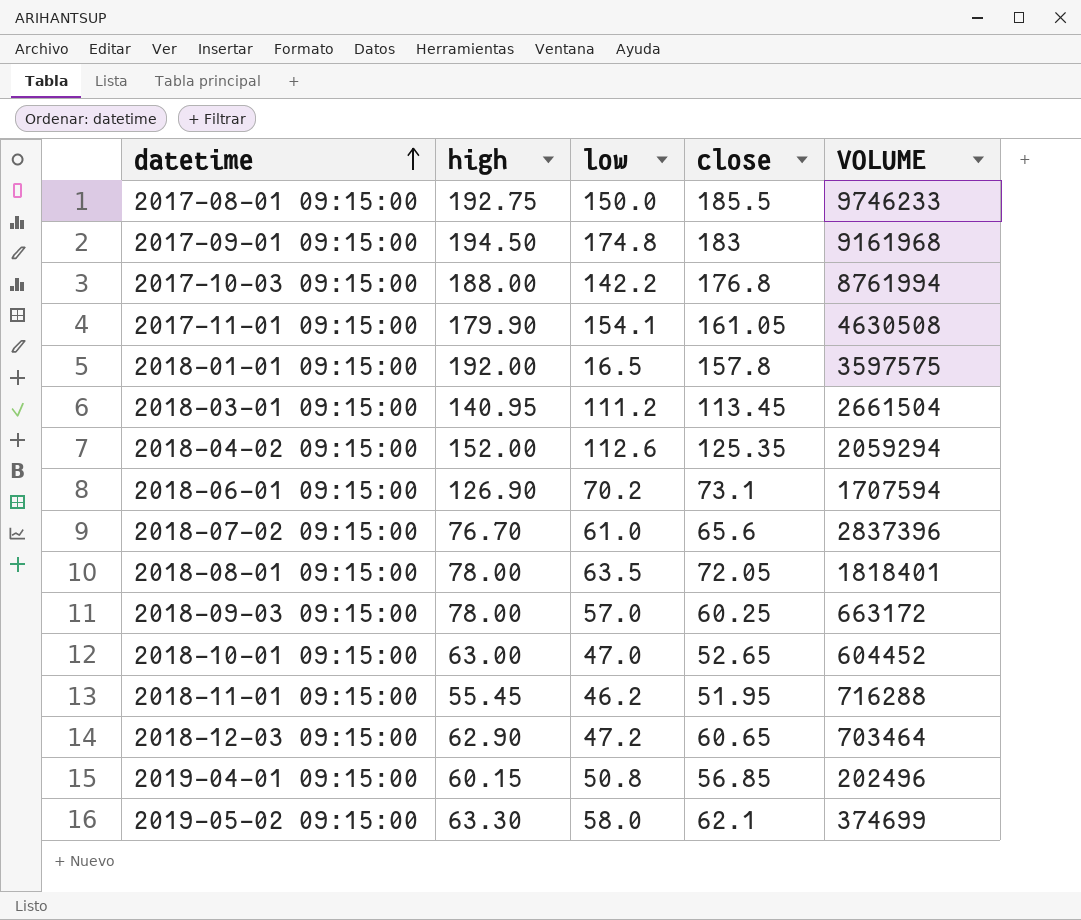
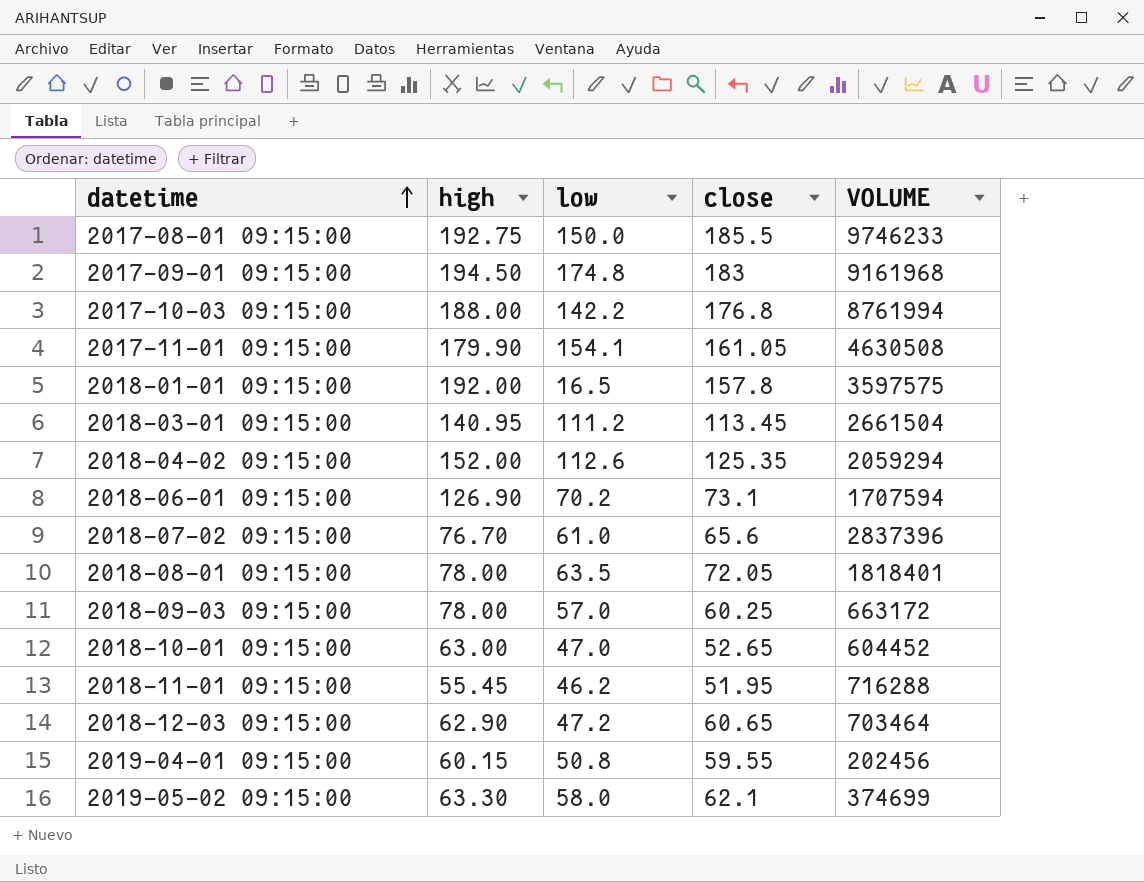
2019-04-01 09:15:00 | close: 56.85 -> 59.55
2019-04-01 09:15:00 | VOLUME: 202496 -> 202456

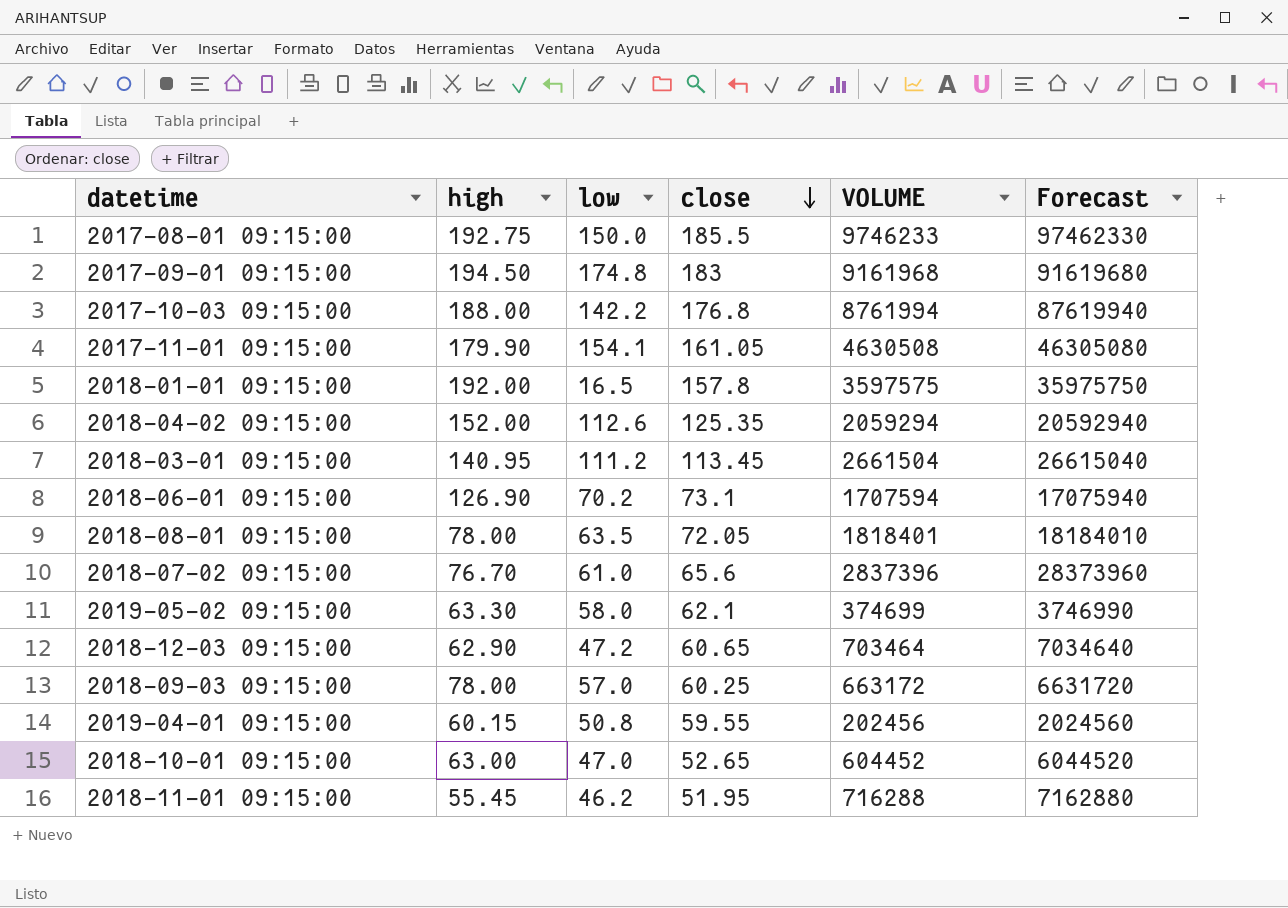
row order: datetime ascending -> close descending
column Forecast | formula: none -> [VOLUME] * 10

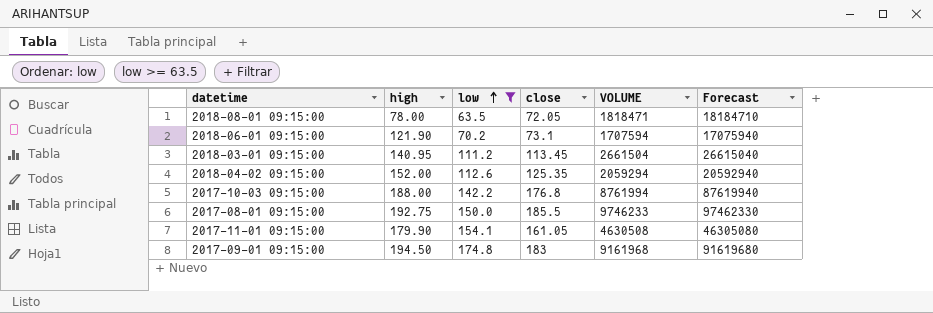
filter: none -> low >= 63.5
row order: close descending -> low ascending
2018-08-01 09:15:00 | VOLUME: 1818401 -> 1818471
2018-08-01 09:15:00 | Forecast: 18184010 -> 18184710
2018-06-01 09:15:00 | high: 126.90 -> 121.90

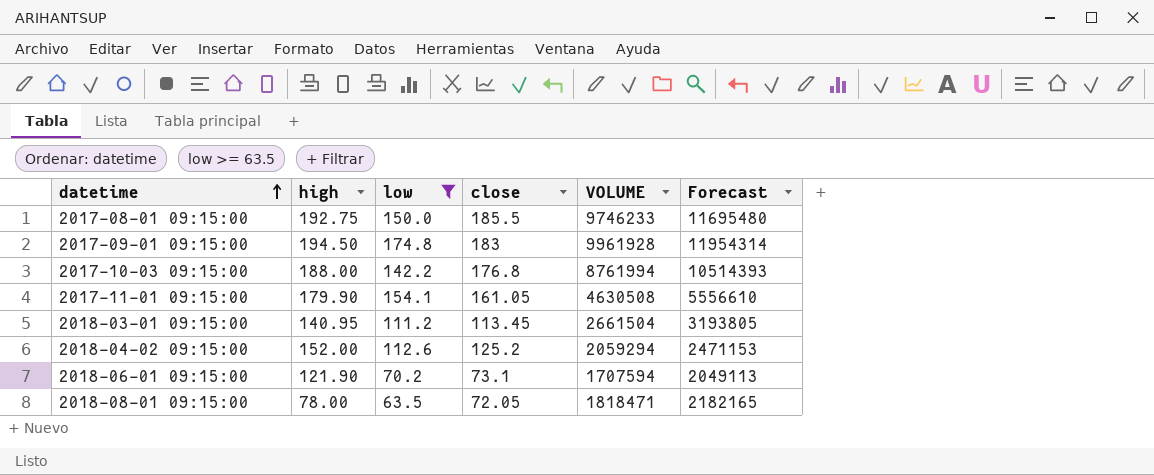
row order: low ascending -> datetime ascending
column Forecast | formula: [VOLUME] * 10 -> [VOLUME] * 1.2
2017-09-01 09:15:00 | VOLUME: 9161968 -> 9961928
2018-04-02 09:15:00 | close: 125.35 -> 125.2

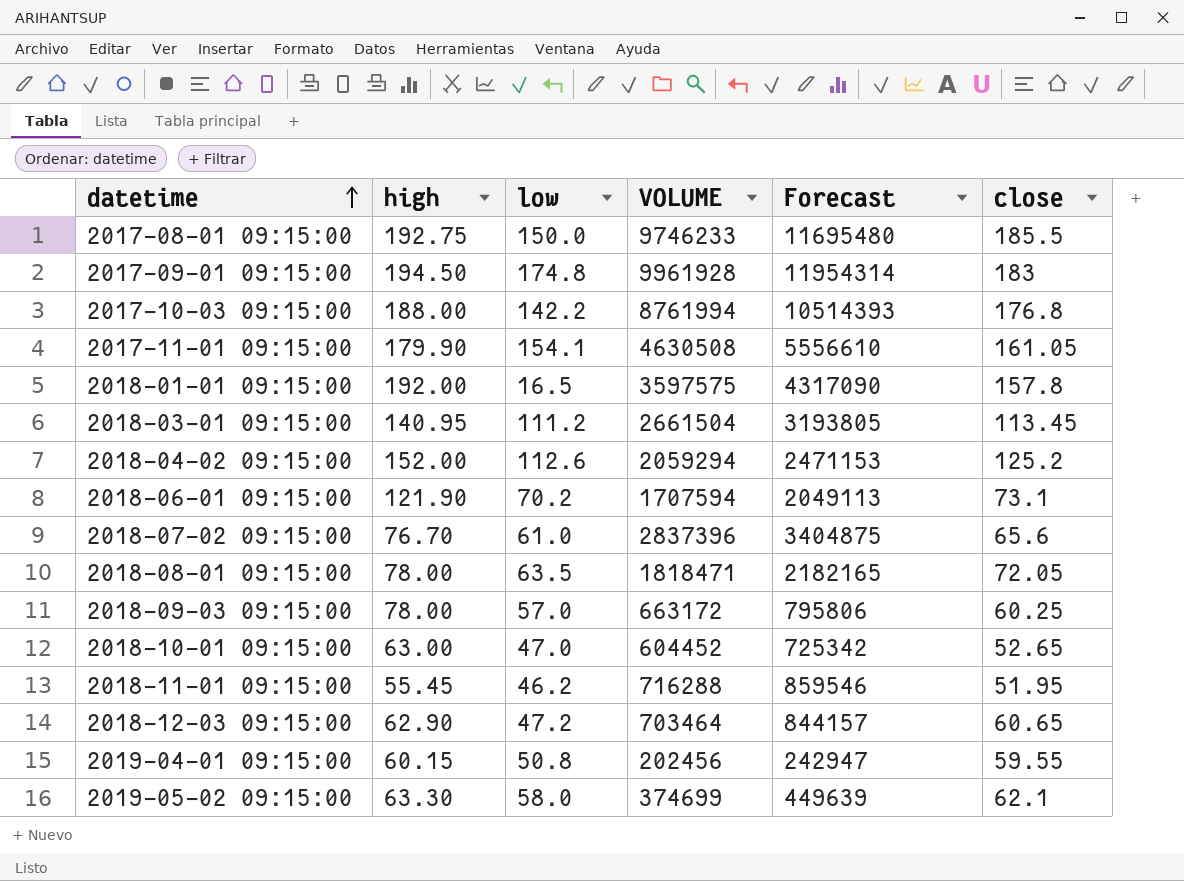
filter: low >= 63.5 -> none
column close | position: 4 -> 6

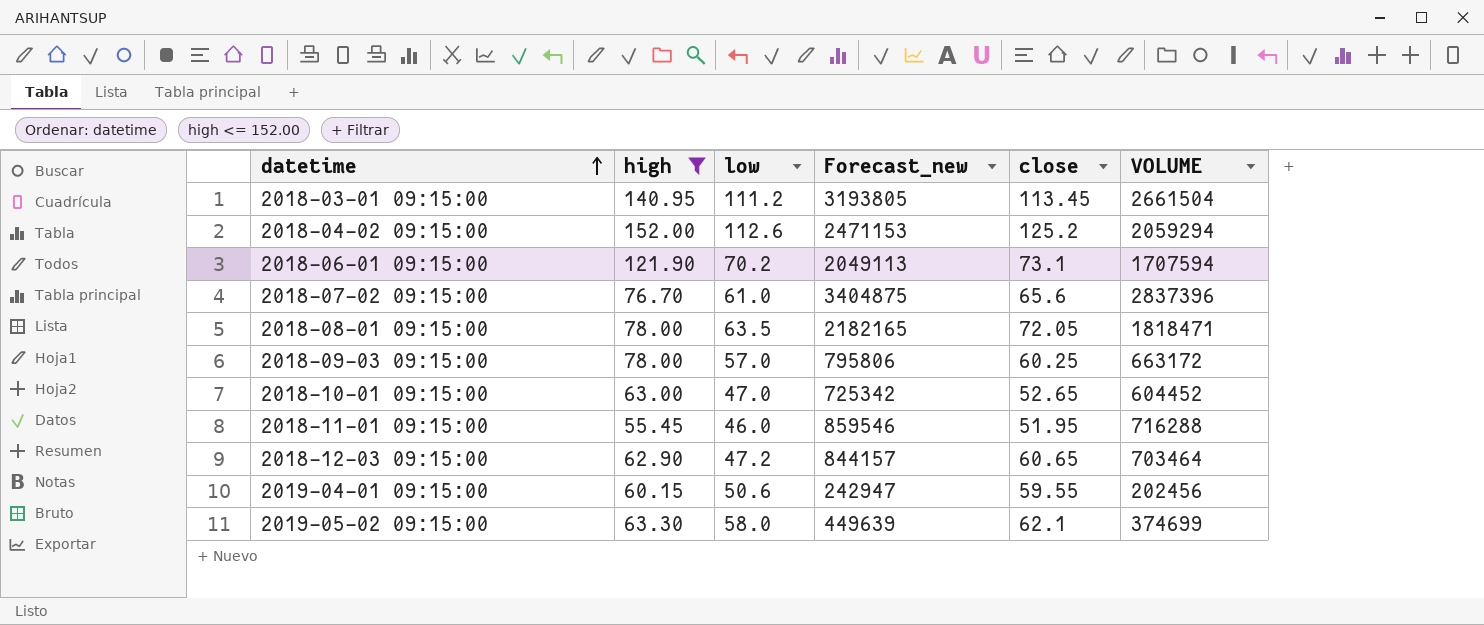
filter: none -> high <= 152.00
column name: Forecast -> Forecast_new
column VOLUME | position: 4 -> 6
2018-11-01 09:15:00 | low: 46.2 -> 46.0
2019-04-01 09:15:00 | low: 50.8 -> 50.6

